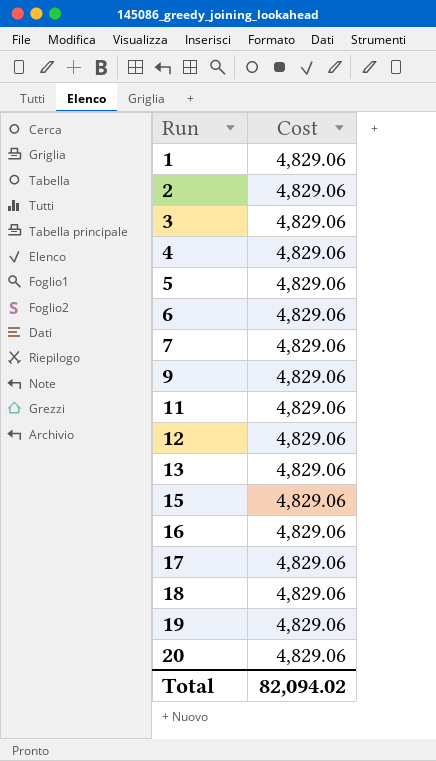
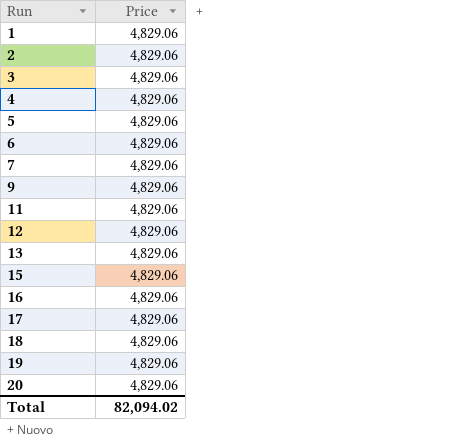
column name: Cost -> Price

